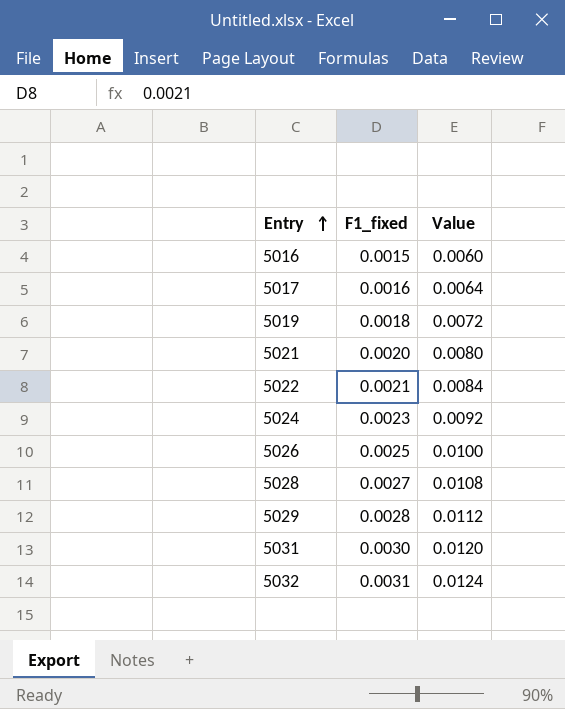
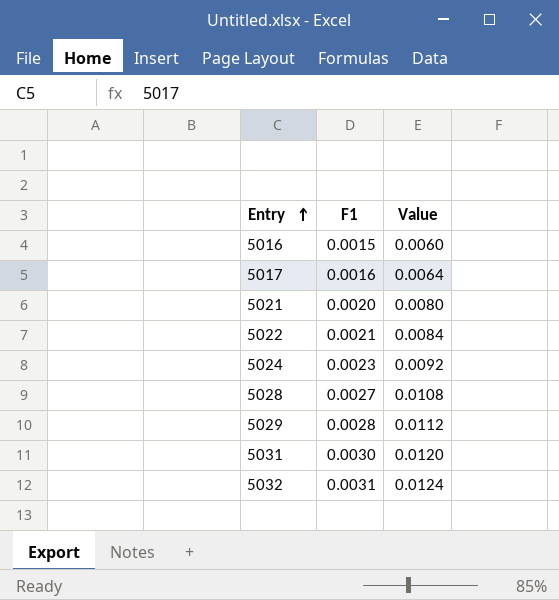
column name: F1_fixed -> F1
row 5019: 0.0018 | 0.0072 -> none
row 5026: 0.0025 | 0.0100 -> none

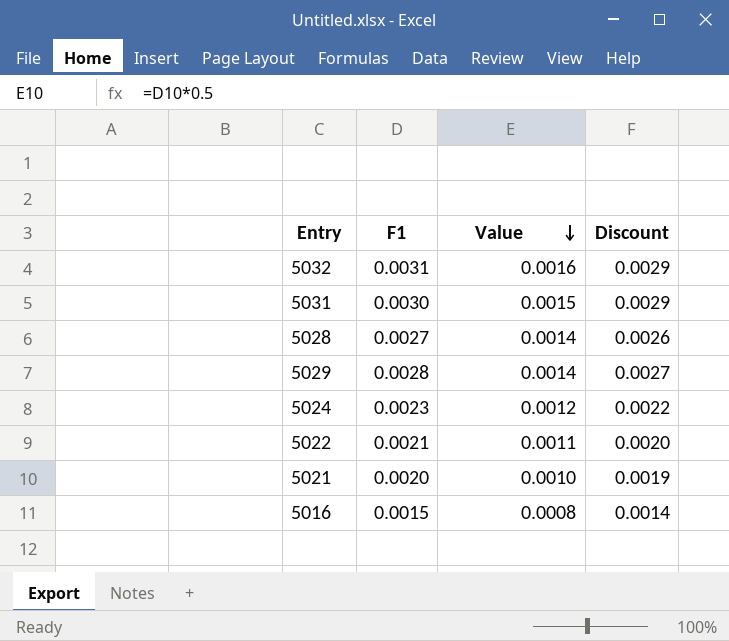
row order: Entry ascending -> Value descending
column Value | formula: [F1] * 4 -> [F1] * 0.5
column Discount | formula: none -> [F1] * 0.95
row 5017: 0.0016 | 0.0064 -> none

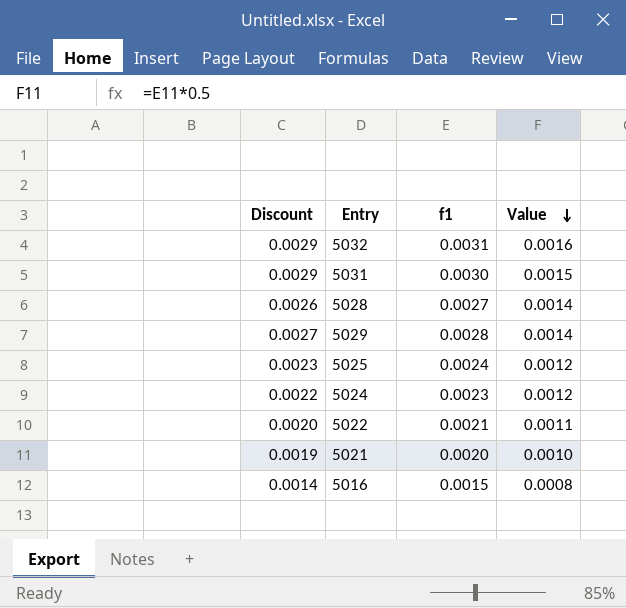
column Discount | position: 4 -> 1
column name: F1 -> f1
row 5025: none -> 0.0023 | 0.0024 | 0.0012

